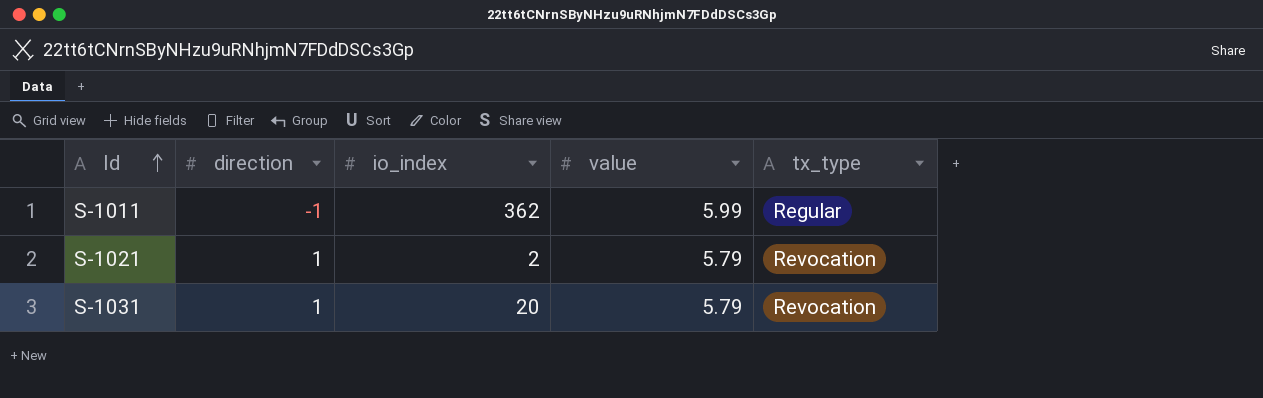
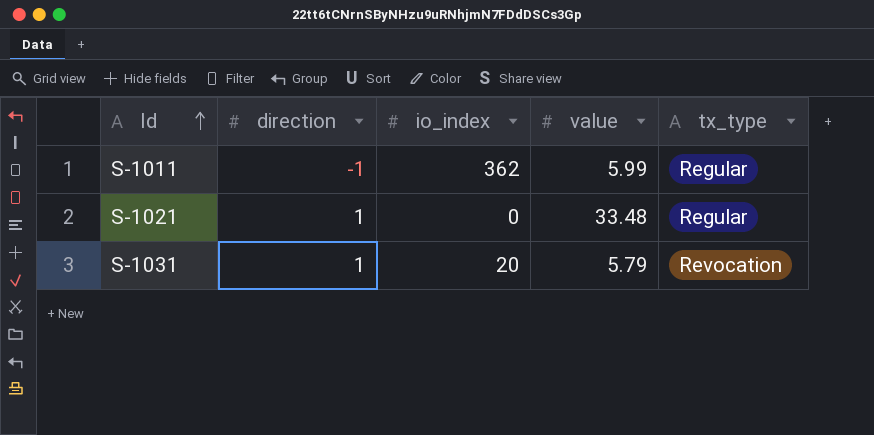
S-1021 | io_index: 2 -> 0
S-1021 | value: 5.79 -> 33.48
S-1021 | tx_type: Revocation -> Regular

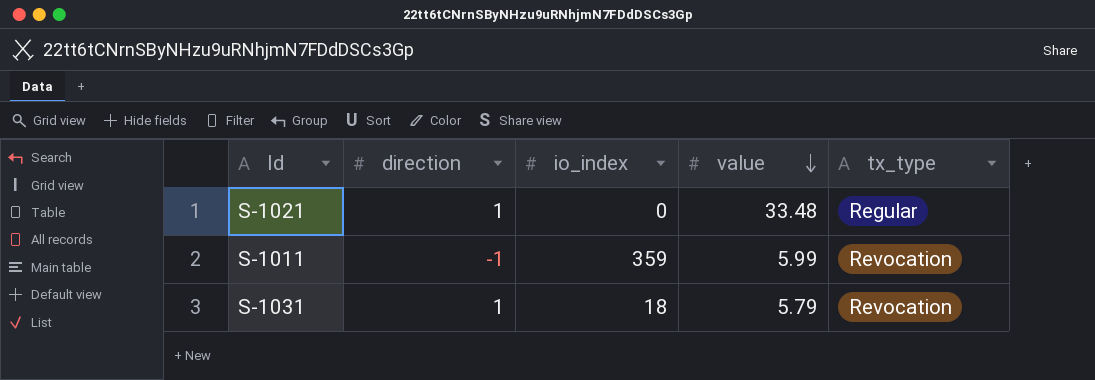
row order: Id ascending -> value descending
S-1011 | io_index: 362 -> 359
S-1011 | tx_type: Regular -> Revocation
S-1031 | io_index: 20 -> 18

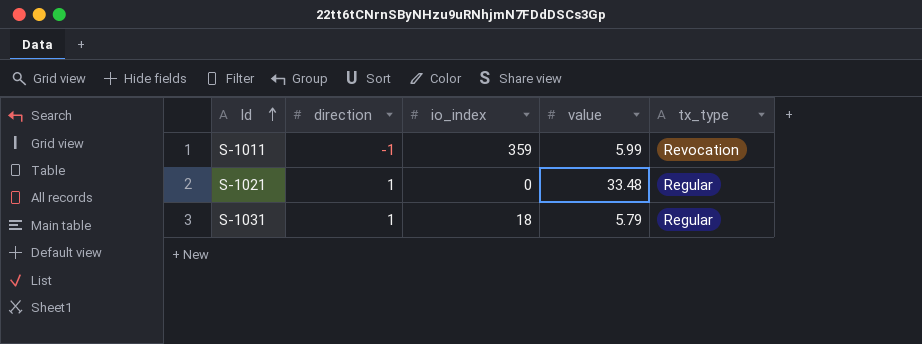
row order: value descending -> Id ascending
S-1031 | tx_type: Revocation -> Regular

